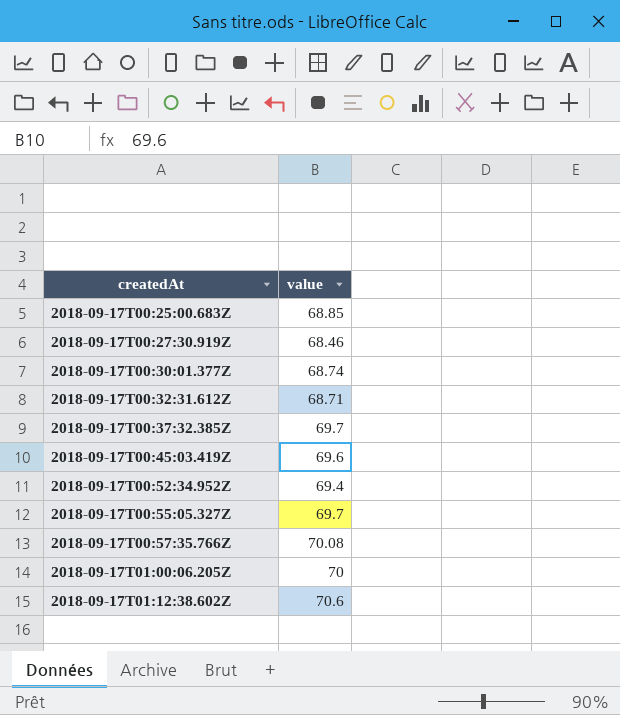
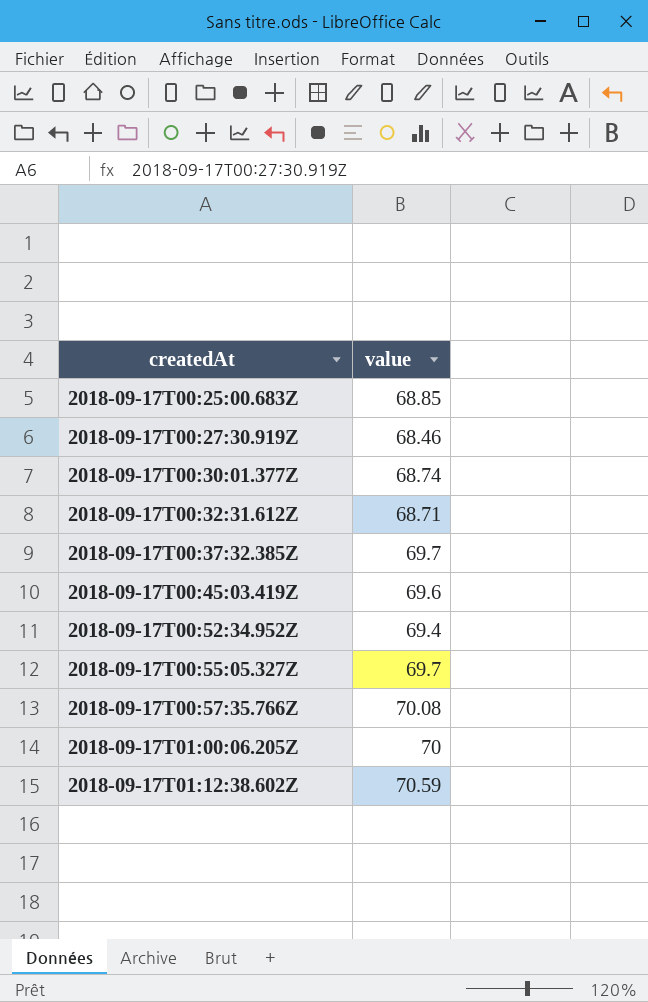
2018-09-17T01:12:38.602Z | value: 70.6 -> 70.59

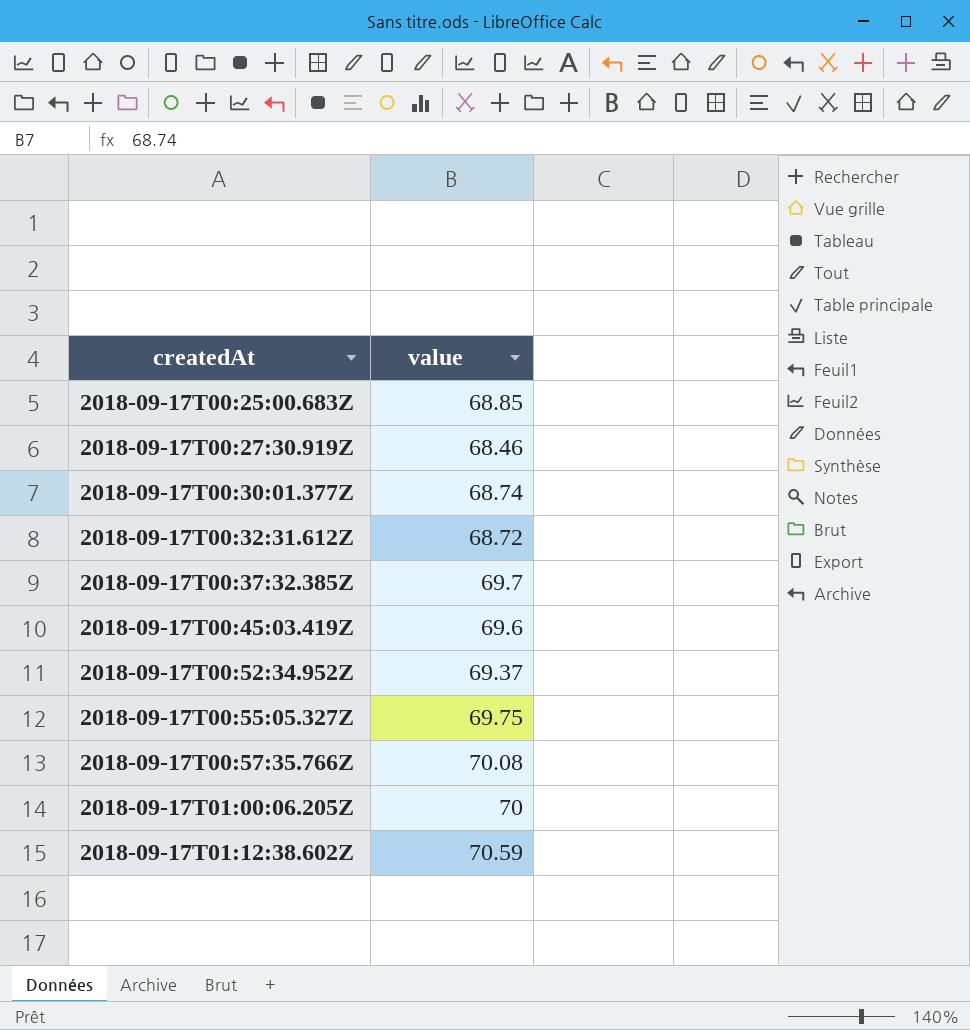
2018-09-17T00:32:31.612Z | value: 68.71 -> 68.72
2018-09-17T00:52:34.952Z | value: 69.4 -> 69.37
2018-09-17T00:55:05.327Z | value: 69.7 -> 69.75

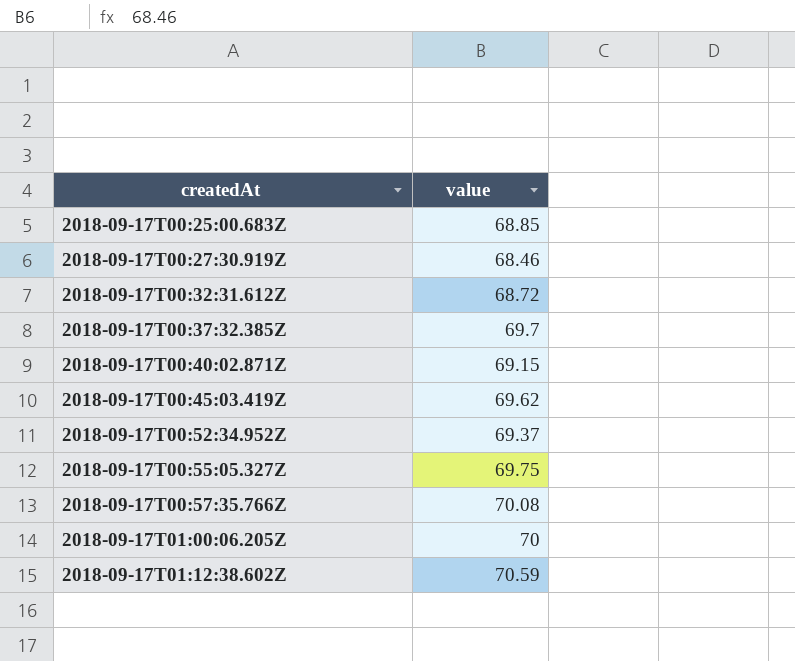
row 2018-09-17T00:30:01.377Z: 68.74 -> none
row 2018-09-17T00:40:02.871Z: none -> 69.15
2018-09-17T00:45:03.419Z | value: 69.6 -> 69.62

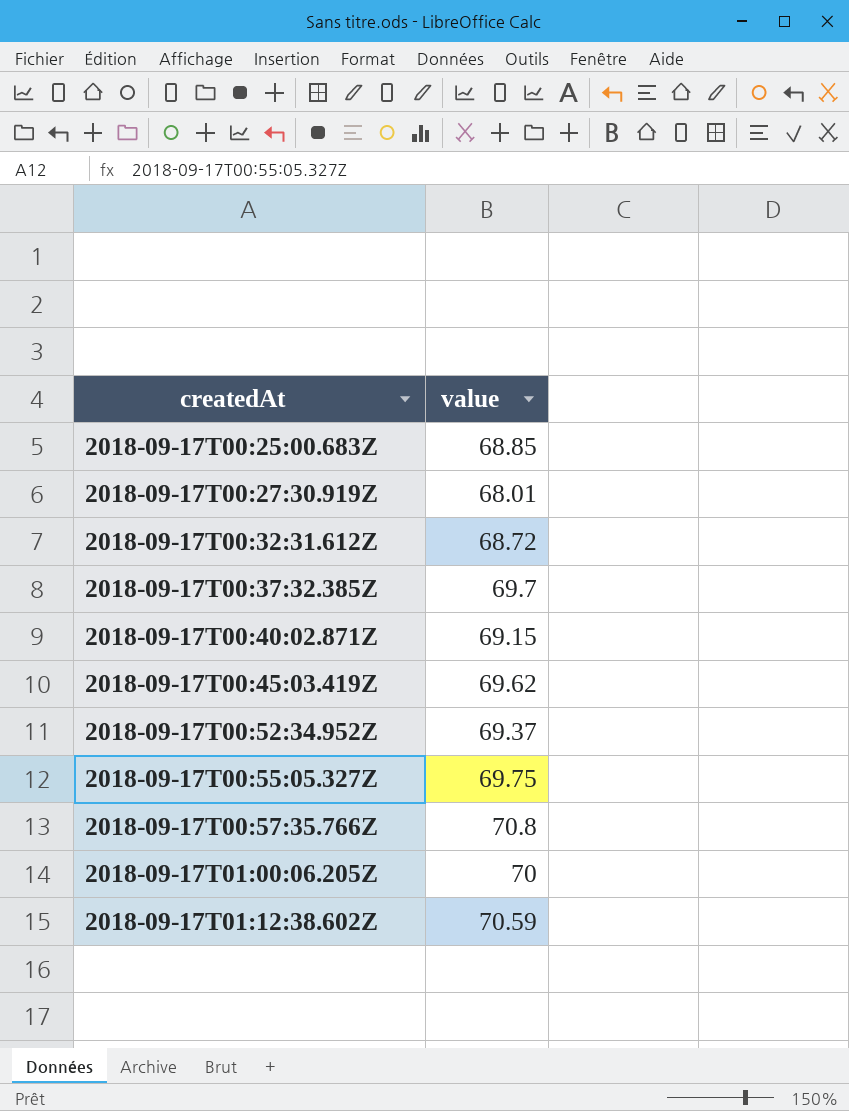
2018-09-17T00:27:30.919Z | value: 68.46 -> 68.01
2018-09-17T00:57:35.766Z | value: 70.08 -> 70.8

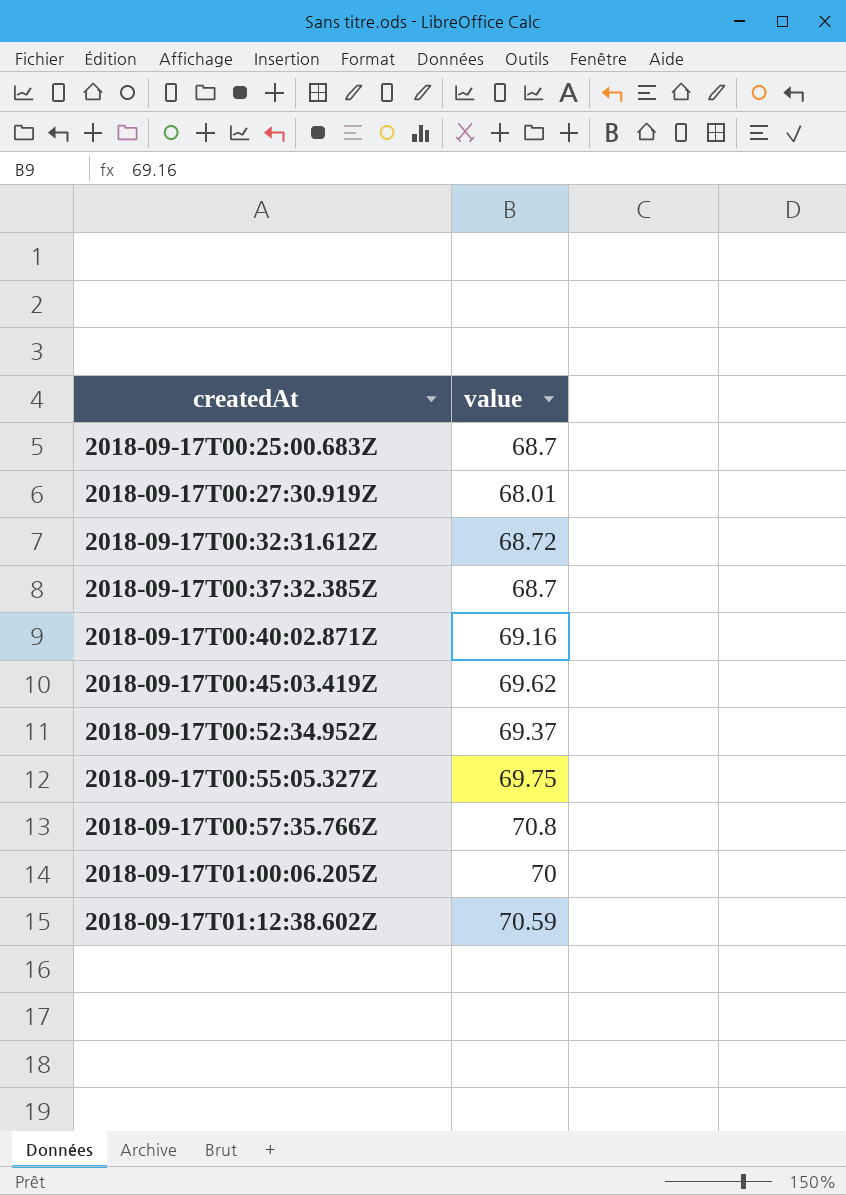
2018-09-17T00:25:00.683Z | value: 68.85 -> 68.7
2018-09-17T00:37:32.385Z | value: 69.7 -> 68.7
2018-09-17T00:40:02.871Z | value: 69.15 -> 69.16

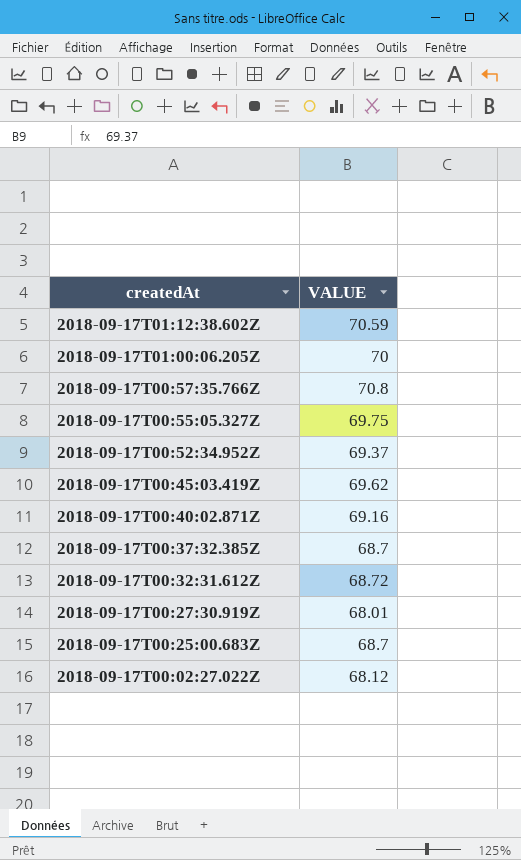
row order: createdAt ascending -> createdAt descending
column name: value -> VALUE
row 2018-09-17T00:02:27.022Z: none -> 68.12

